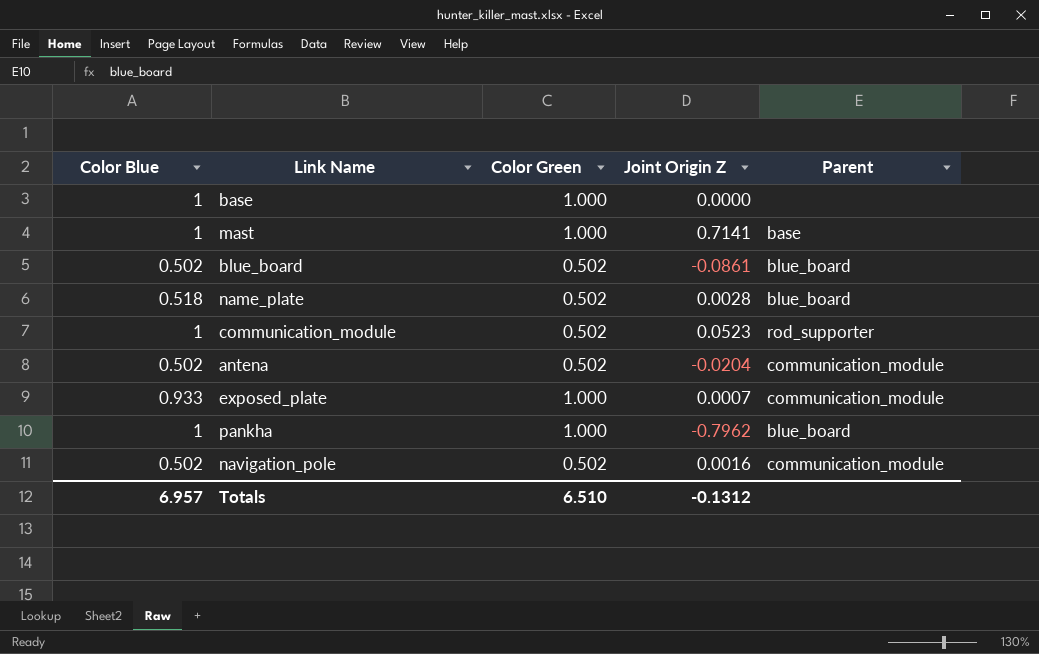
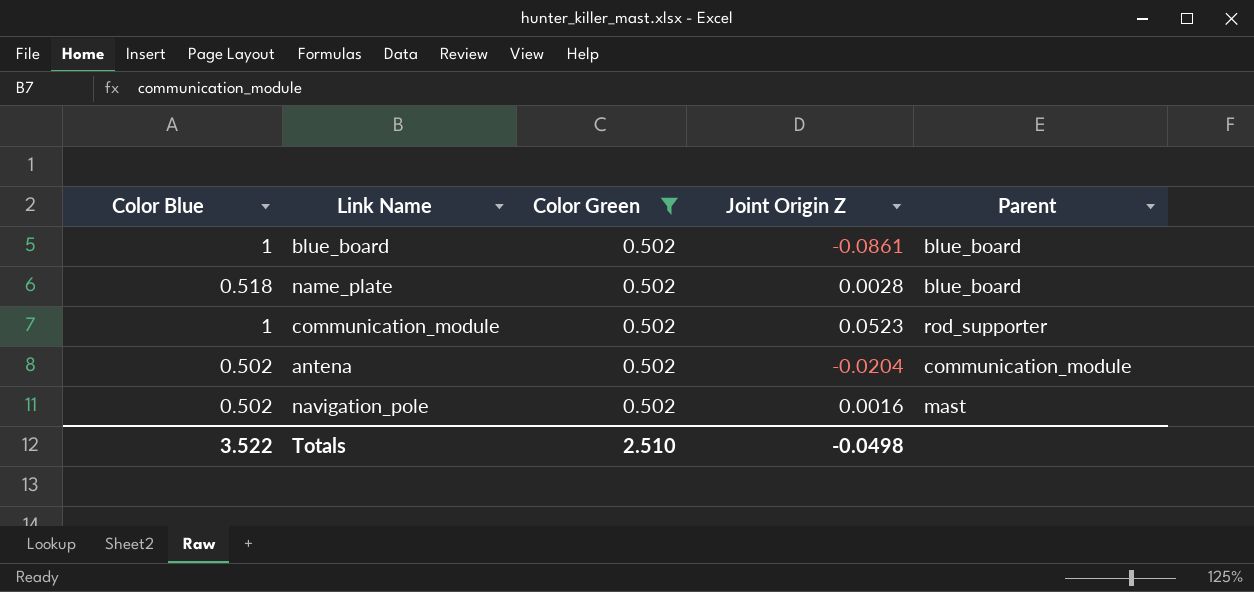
filter: none -> Color Green = 0.502
blue_board | Color Blue: 0.502 -> 1
navigation_pole | Parent: communication_module -> mast
Totals | Color Blue: 6.957 -> 3.522
Totals | Color Green: 6.510 -> 2.510
Totals | Joint Origin Z: -0.1312 -> -0.0498

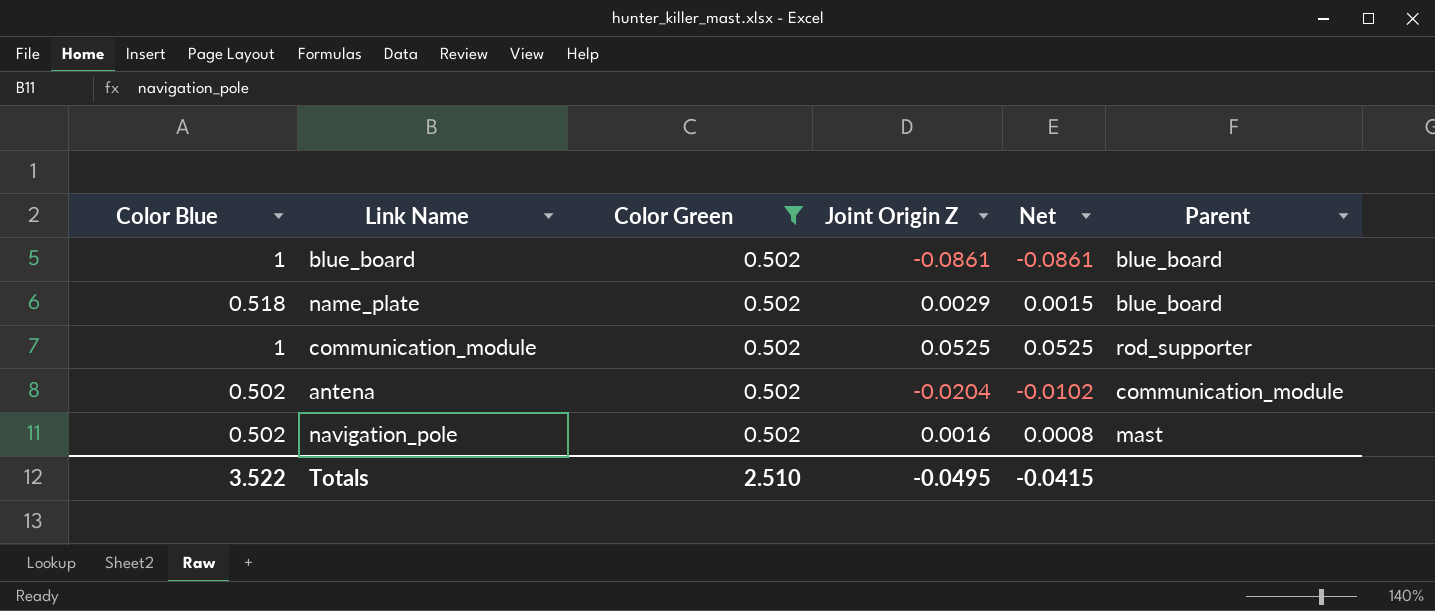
column Net | formula: none -> [Color Blue] * [Joint Origin Z]
name_plate | Joint Origin Z: 0.0028 -> 0.0029
communication_module | Joint Origin Z: 0.0523 -> 0.0525
Totals | Joint Origin Z: -0.0498 -> -0.0495

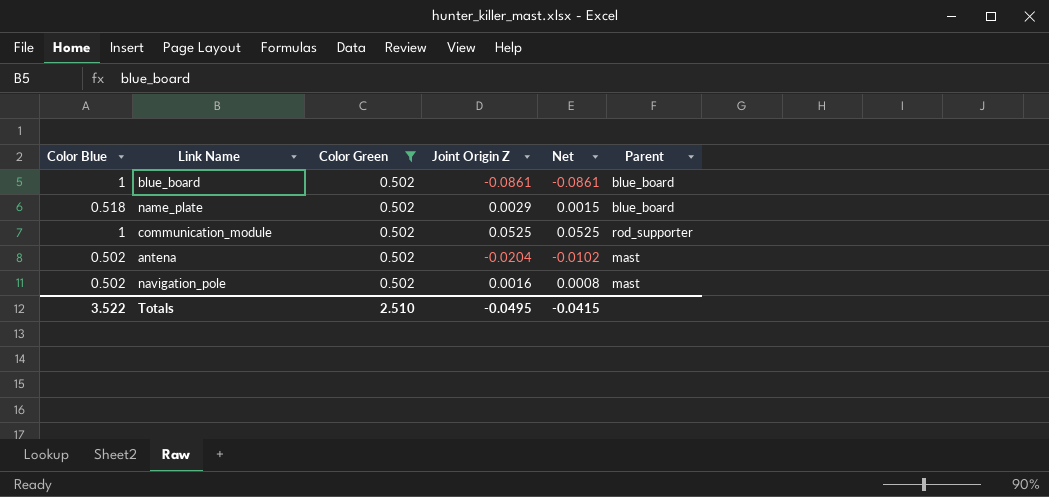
antena | Parent: communication_module -> mast

